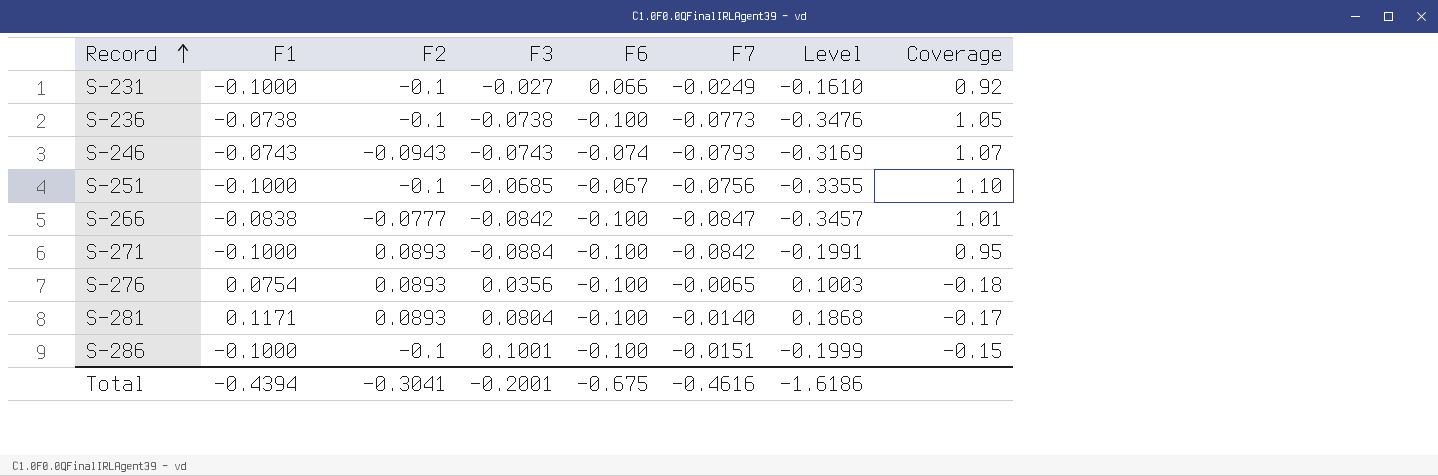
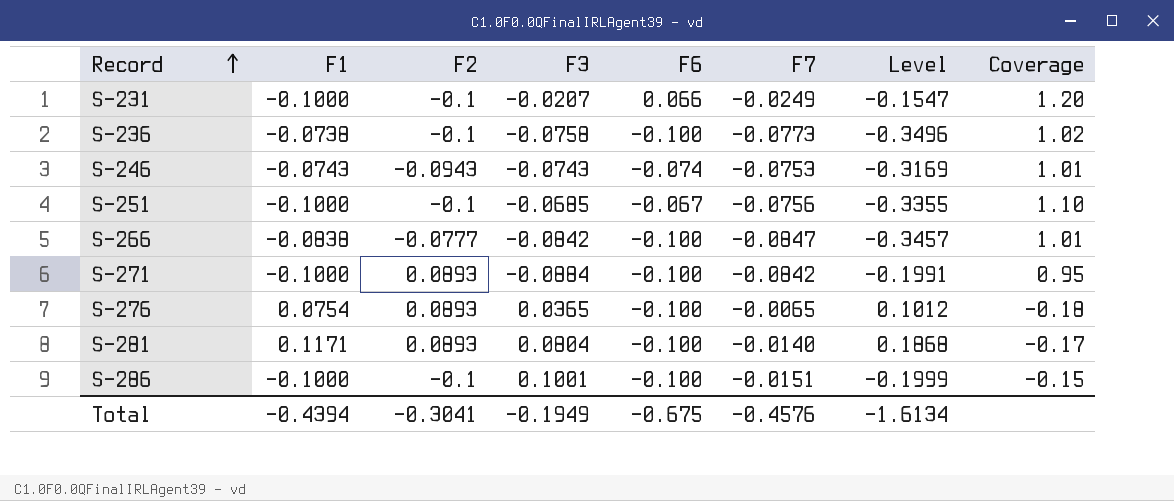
S-231 | F3: -0.027 -> -0.0207
S-231 | Level: -0.1610 -> -0.1547
S-231 | Coverage: 0.92 -> 1.20
S-236 | F3: -0.0738 -> -0.0758
S-236 | Level: -0.3476 -> -0.3496
S-236 | Coverage: 1.05 -> 1.02
S-246 | F7: -0.0793 -> -0.0753
S-246 | Coverage: 1.07 -> 1.01
S-276 | F3: 0.0356 -> 0.0365
S-276 | Level: 0.1003 -> 0.1012
Total | F3: -0.2001 -> -0.1949
Total | F7: -0.4616 -> -0.4576
Total | Level: -1.6186 -> -1.6134

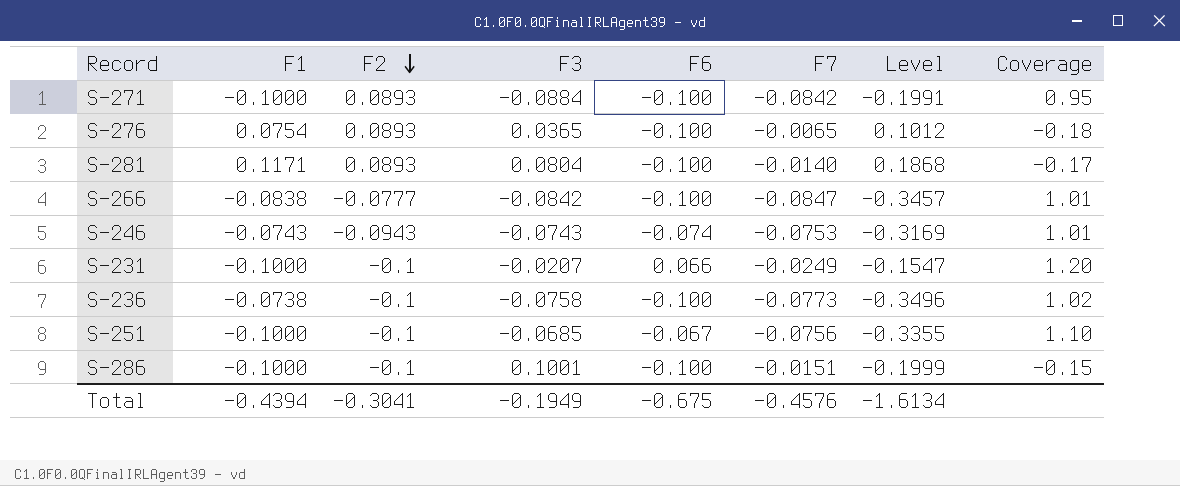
row order: Record ascending -> F2 descending

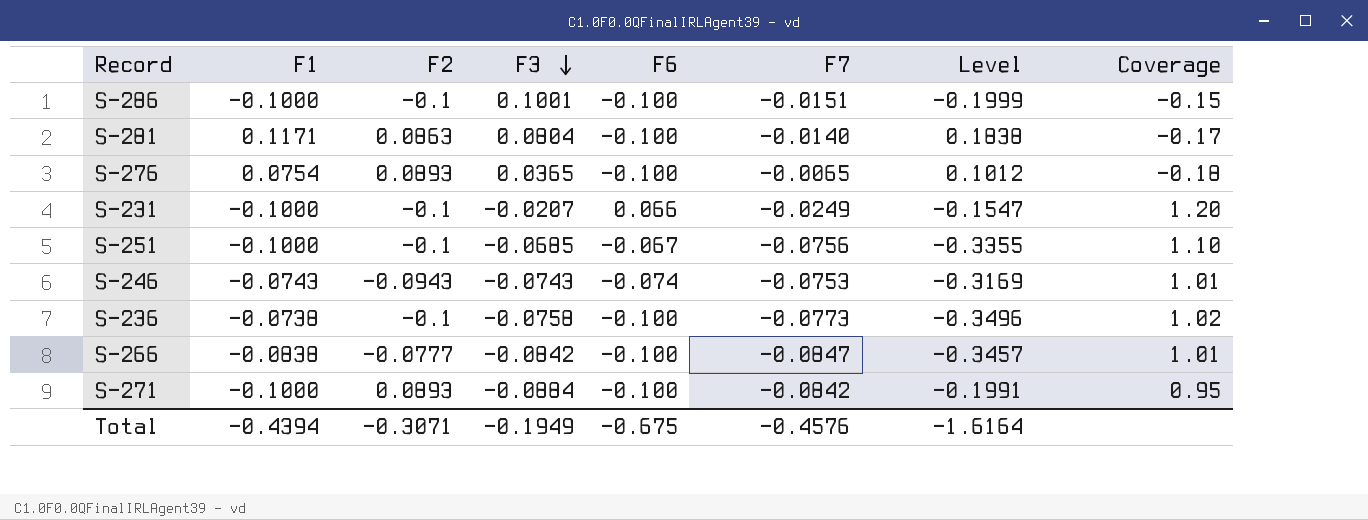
row order: F2 descending -> F3 descending
S-281 | F2: 0.0893 -> 0.0863
S-281 | Level: 0.1868 -> 0.1838
Total | F2: -0.3041 -> -0.3071
Total | Level: -1.6134 -> -1.6164

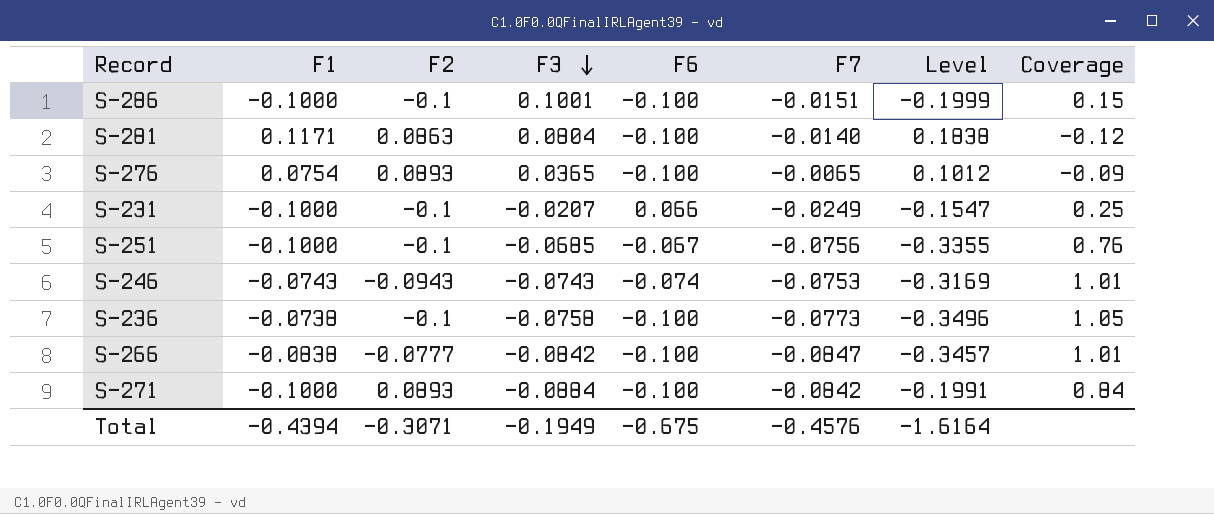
column Coverage | formula: [F7] / [F3] -> [F7] / [F1]

